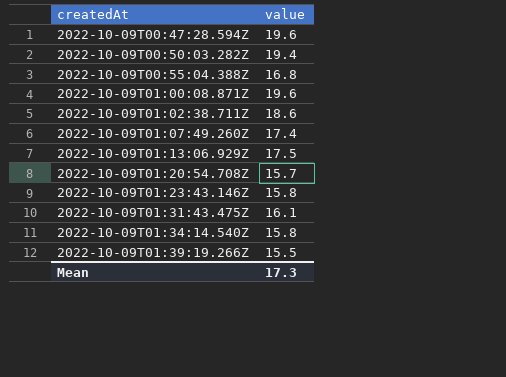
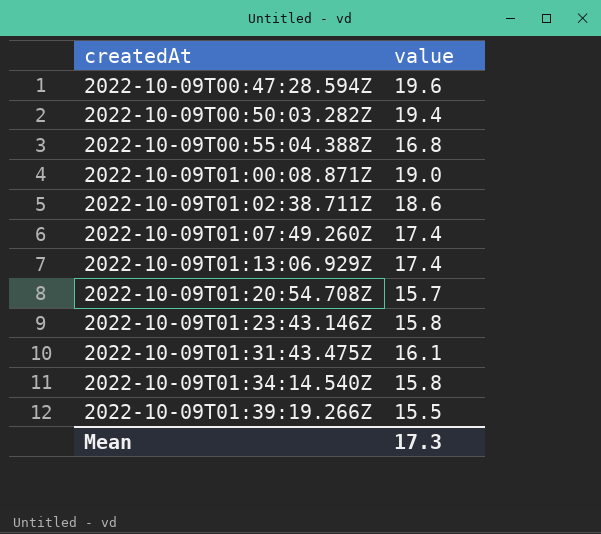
2022-10-09T01:00:08.871Z | value: 19.6 -> 19.0
2022-10-09T01:13:06.929Z | value: 17.5 -> 17.4

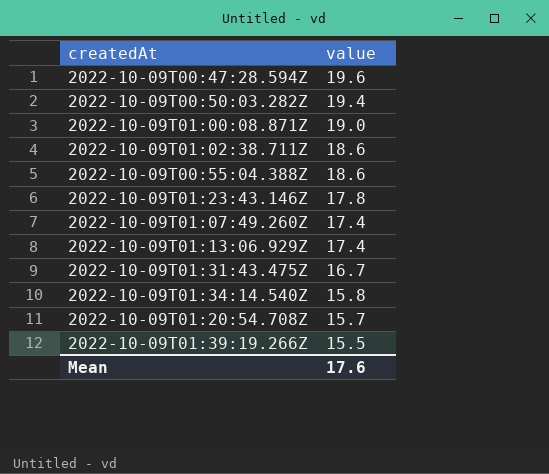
row order: createdAt ascending -> value descending
2022-10-09T00:55:04.388Z | value: 16.8 -> 18.6
2022-10-09T01:23:43.146Z | value: 15.8 -> 17.8
2022-10-09T01:31:43.475Z | value: 16.1 -> 16.7
Mean | value: 17.3 -> 17.6

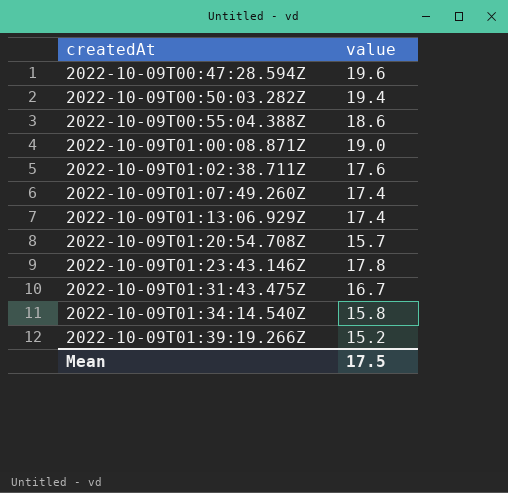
row order: value descending -> createdAt ascending
2022-10-09T01:02:38.711Z | value: 18.6 -> 17.6
2022-10-09T01:39:19.266Z | value: 15.5 -> 15.2
Mean | value: 17.6 -> 17.5

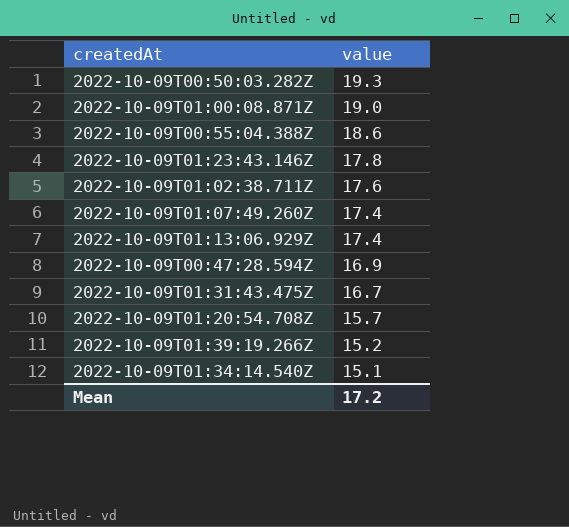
row order: createdAt ascending -> value descending
2022-10-09T00:50:03.282Z | value: 19.4 -> 19.3
2022-10-09T00:47:28.594Z | value: 19.6 -> 16.9
2022-10-09T01:34:14.540Z | value: 15.8 -> 15.1
Mean | value: 17.5 -> 17.2

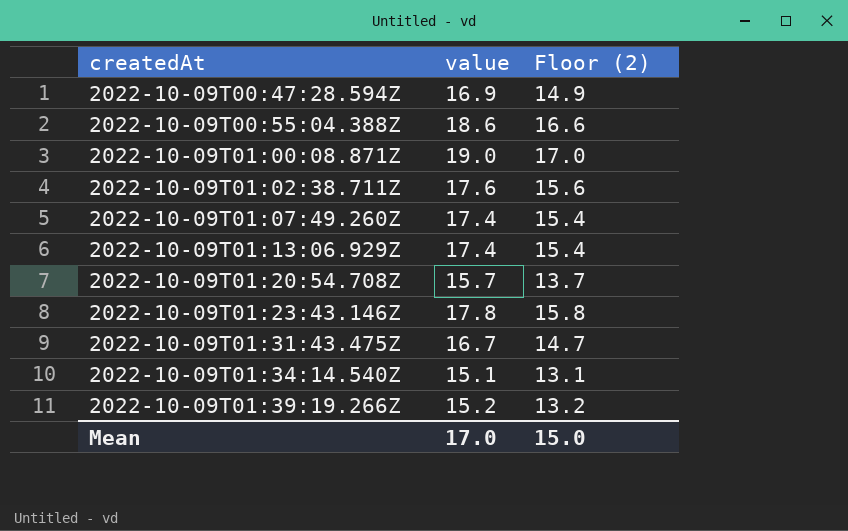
row order: value descending -> createdAt ascending
column Floor (2) | formula: none -> [value] - 2
row 2022-10-09T00:50:03.282Z: 19.3 -> none
Mean | value: 17.2 -> 17.0

